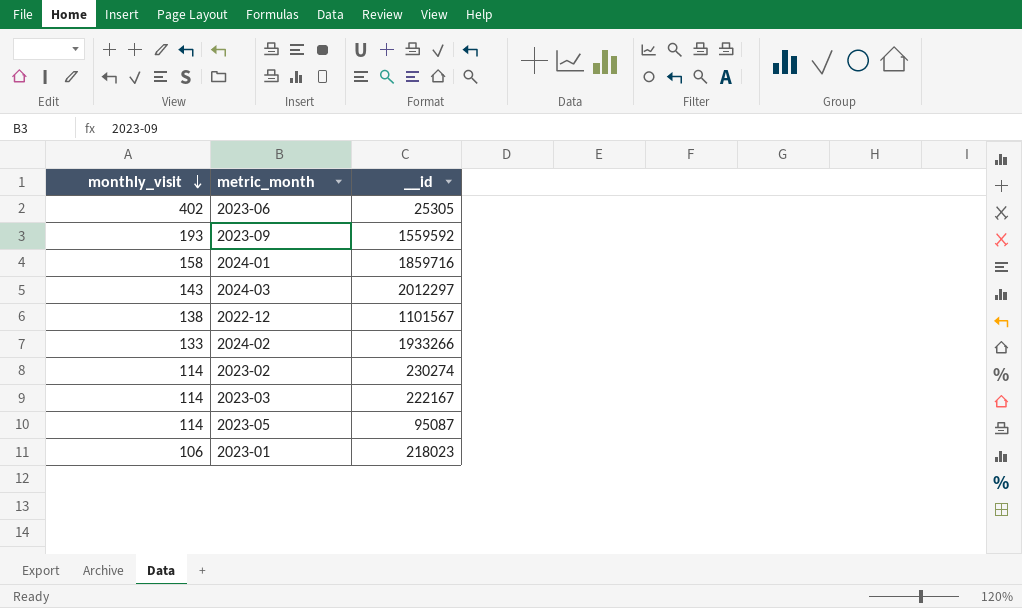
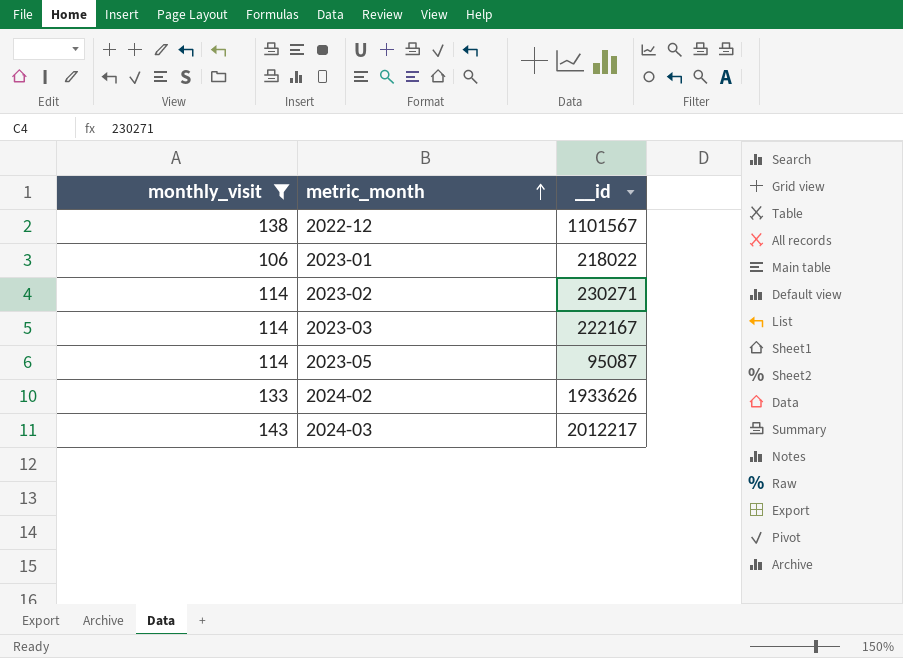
filter: none -> monthly_visit <= 143
row order: monthly_visit descending -> metric_month ascending
2023-01 | __id: 218023 -> 218022
2023-02 | __id: 230274 -> 230271
2024-02 | __id: 1933266 -> 1933626
2024-03 | __id: 2012297 -> 2012217

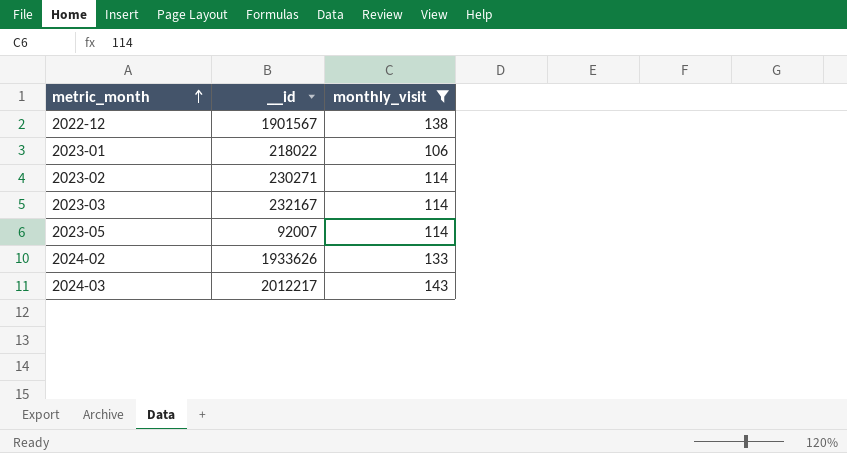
column monthly_visit | position: 1 -> 3
2022-12 | __id: 1101567 -> 1901567
2023-03 | __id: 222167 -> 232167
2023-05 | __id: 95087 -> 92007

